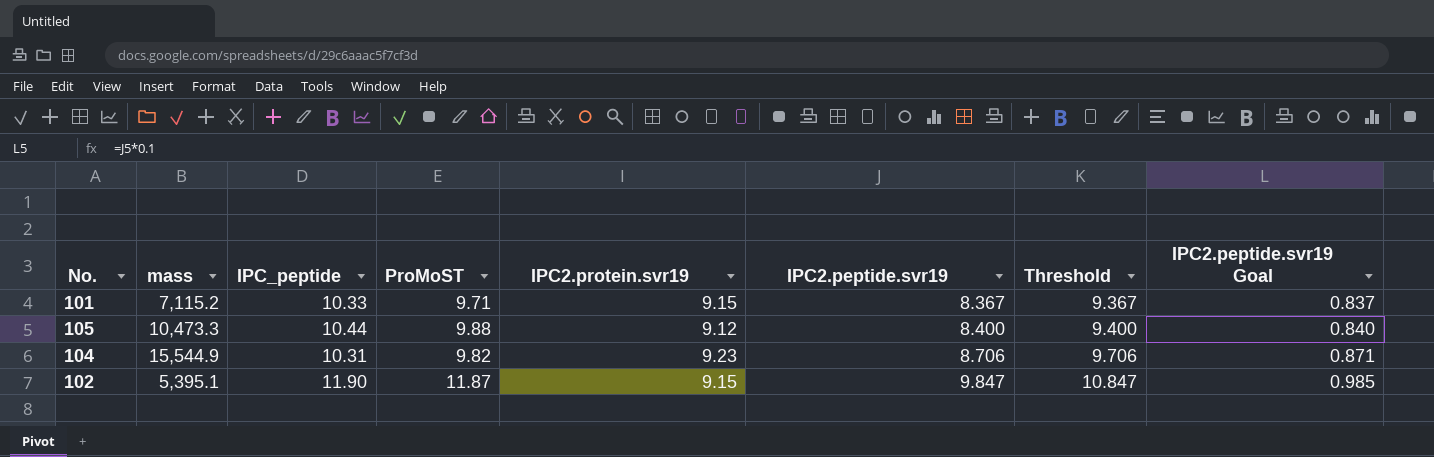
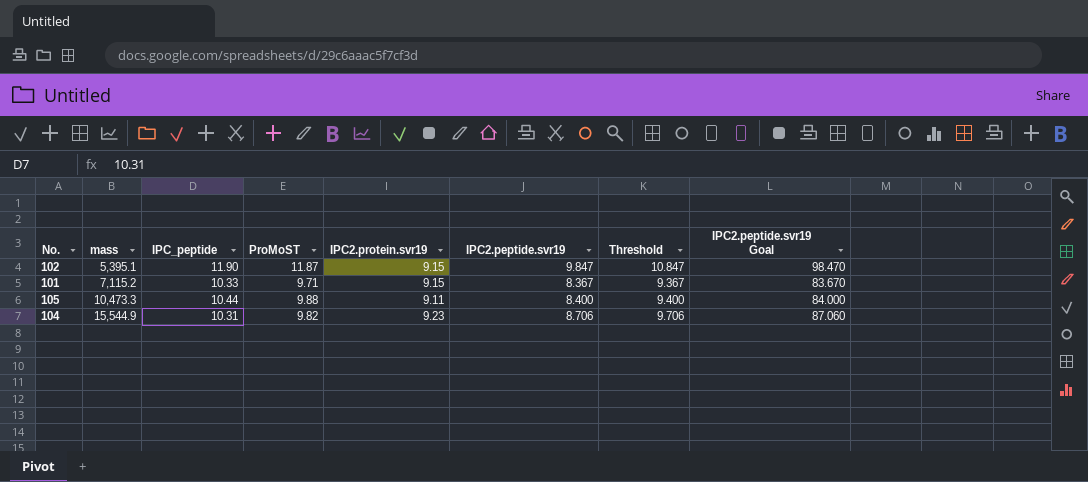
row order: IPC2.peptide.svr19 ascending -> mass ascending
column IPC2.peptide.svr19 Goal | formula: [IPC2.peptide.svr19] * 0.1 -> [IPC2.peptide.svr19] * 10
105 | IPC2.protein.svr19: 9.12 -> 9.11

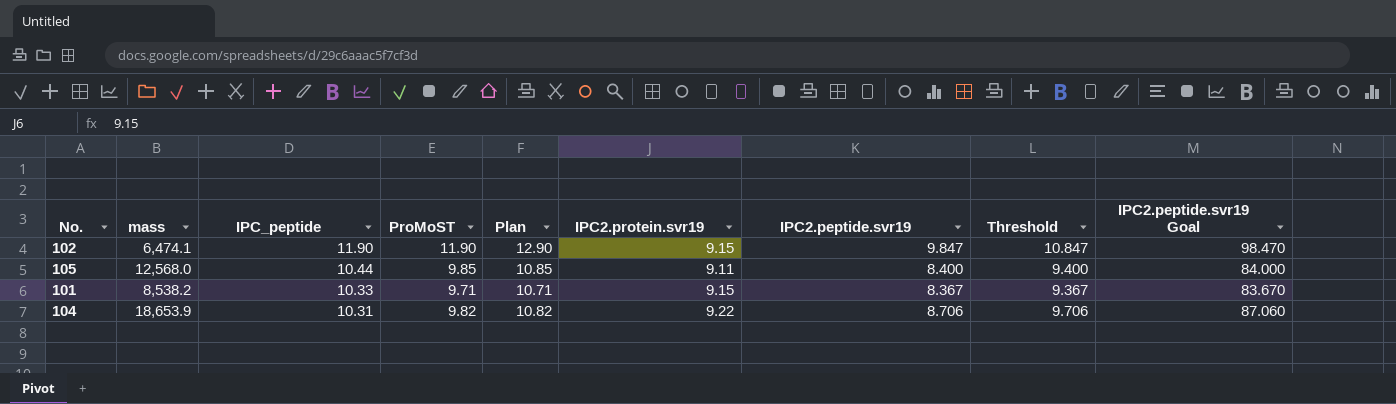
row order: mass ascending -> IPC_peptide descending
column Plan | formula: none -> [ProMoST] + 1
102 | mass: 5,395.1 -> 6,474.1
102 | ProMoST: 11.87 -> 11.90
105 | mass: 10,473.3 -> 12,568.0
105 | ProMoST: 9.88 -> 9.85
101 | mass: 7,115.2 -> 8,538.2
104 | mass: 15,544.9 -> 18,653.9
104 | IPC2.protein.svr19: 9.23 -> 9.22

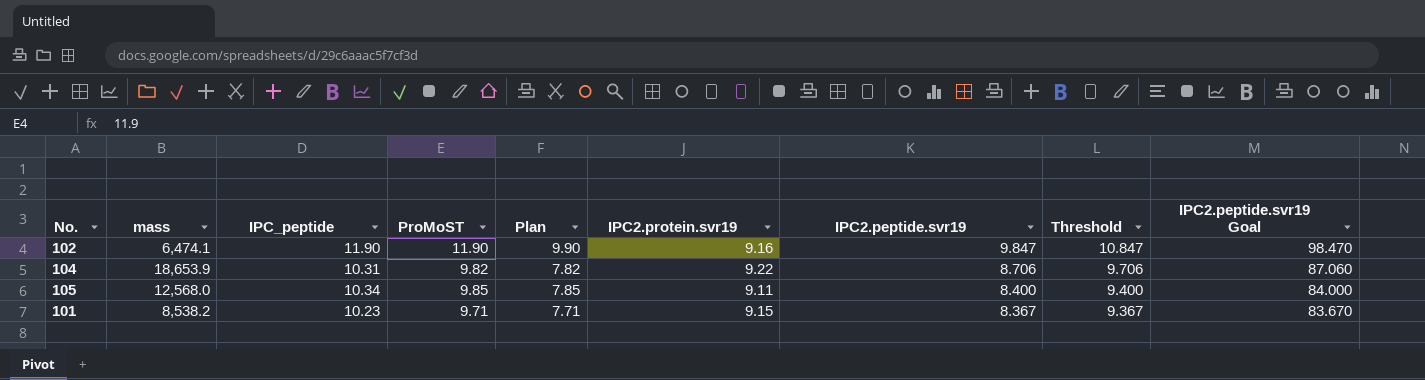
row order: IPC_peptide descending -> IPC2.peptide.svr19 descending
column Plan | formula: [ProMoST] + 1 -> [ProMoST] - 2
102 | IPC2.protein.svr19: 9.15 -> 9.16
105 | IPC_peptide: 10.44 -> 10.34
101 | IPC_peptide: 10.33 -> 10.23

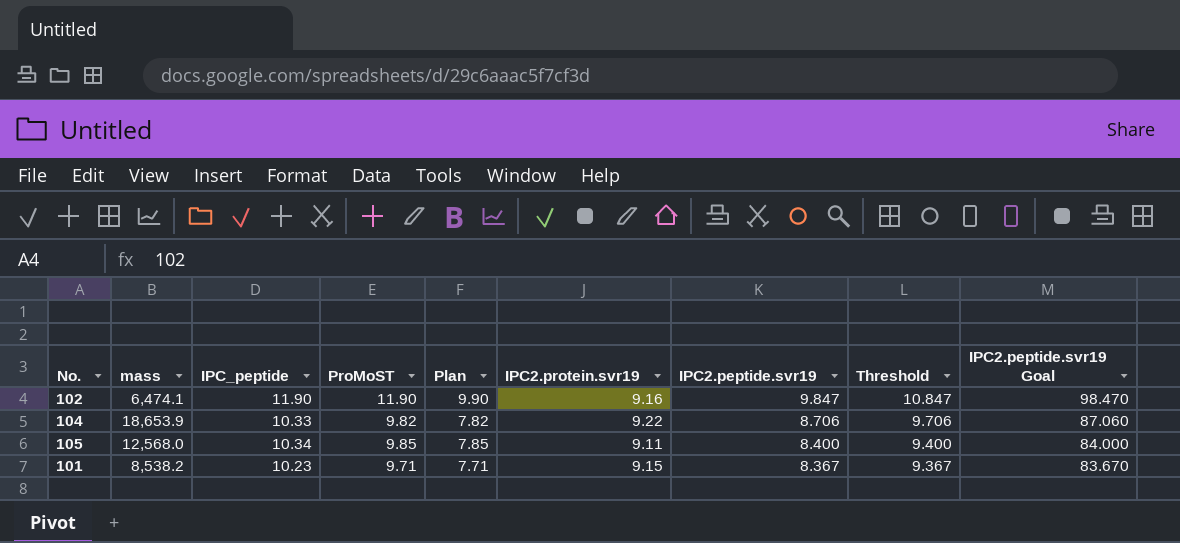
104 | IPC_peptide: 10.31 -> 10.33

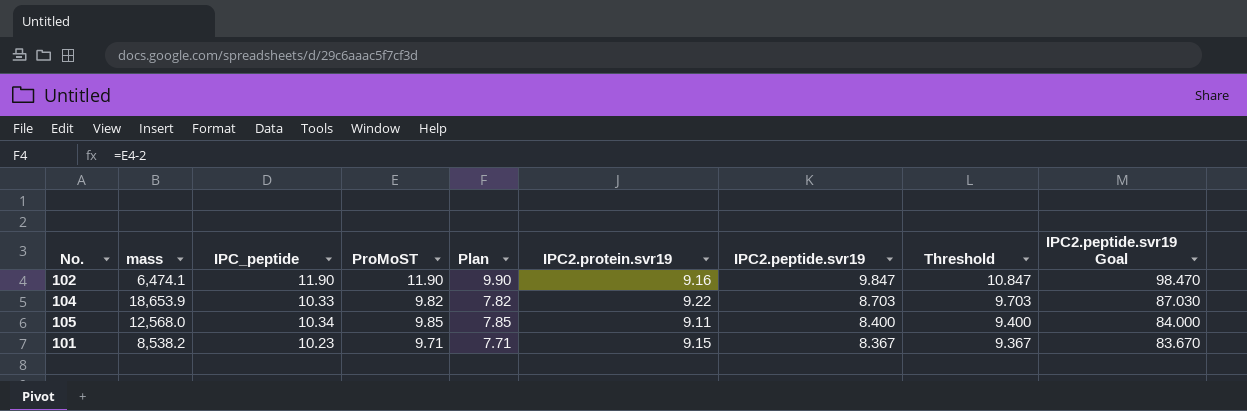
104 | IPC2.peptide.svr19: 8.706 -> 8.703
104 | Threshold: 9.706 -> 9.703
104 | IPC2.peptide.svr19 Goal: 87.060 -> 87.030

